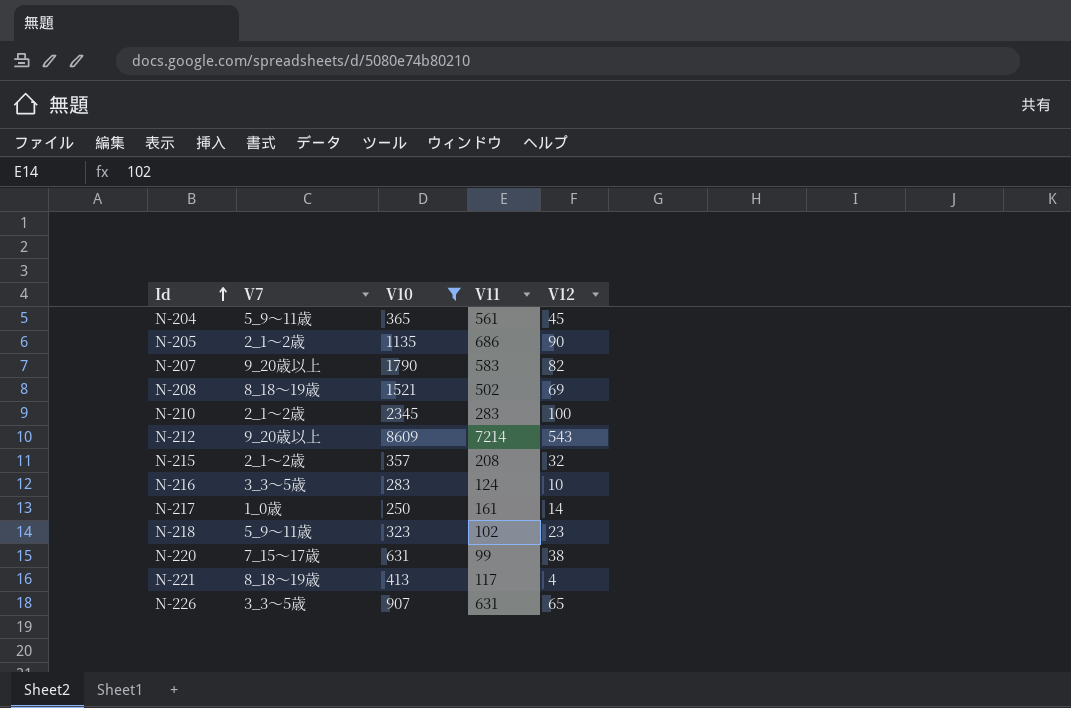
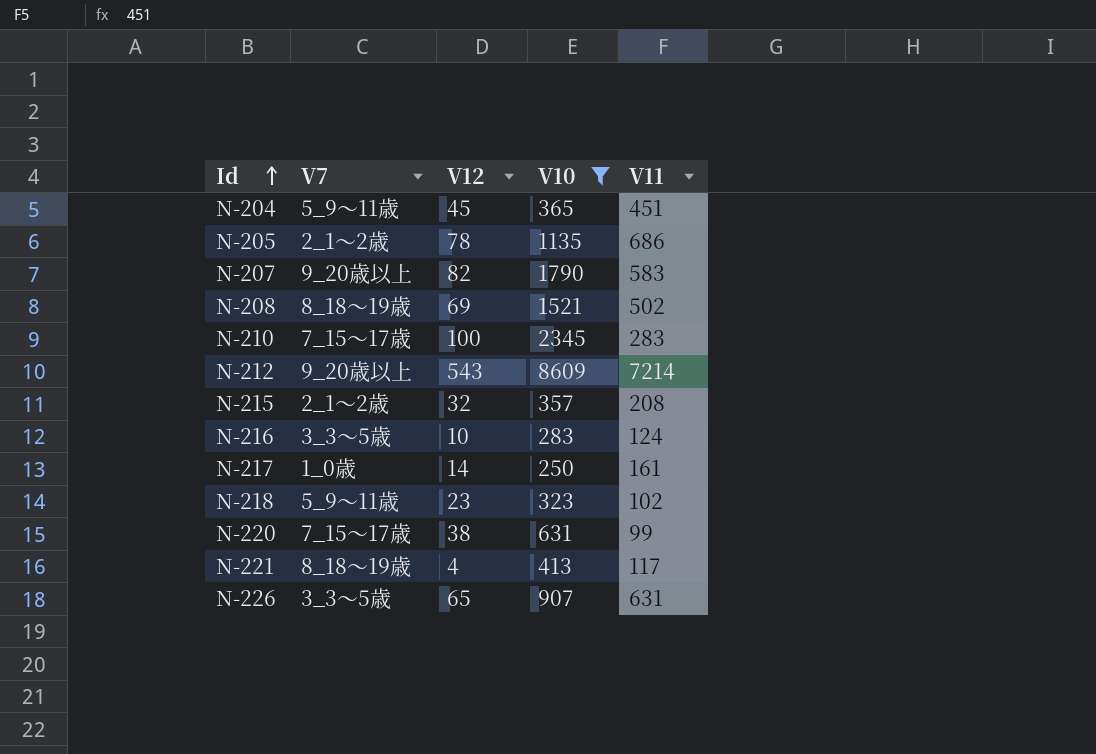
column V12 | position: 5 -> 3
N-204 | V11: 561 -> 451
N-205 | V12: 90 -> 78
N-210 | V7: 2_1～2歳 -> 7_15～17歳

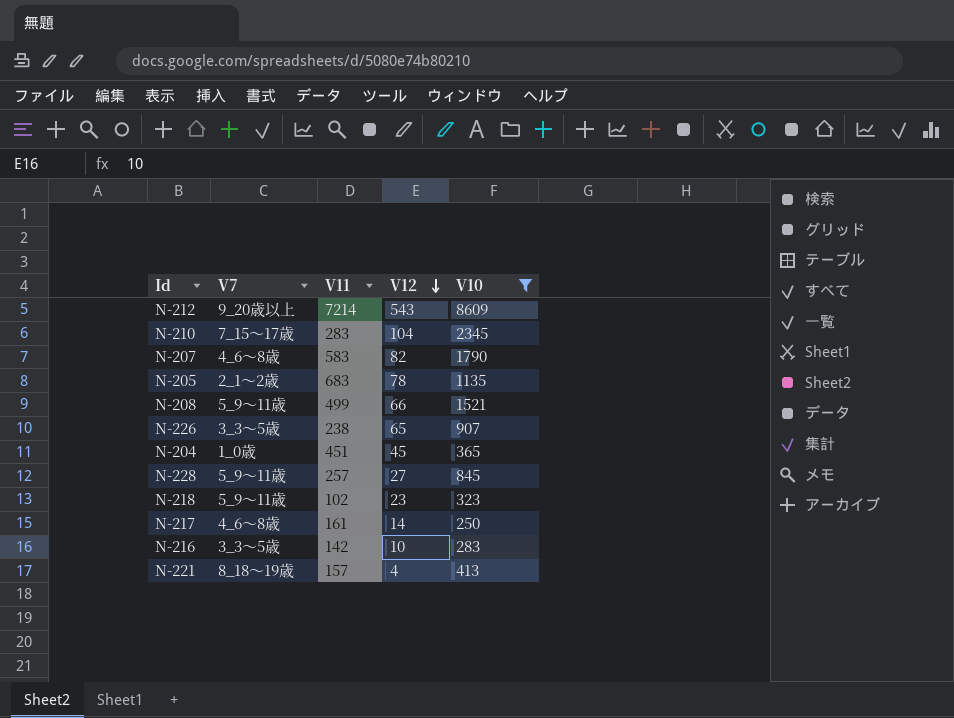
row order: Id ascending -> V12 descending
column V11 | position: 5 -> 3
row N-215: 2_1～2歳 | 32 | 357 | 208 -> none
row N-220: 7_15～17歳 | 38 | 631 | 99 -> none
N-210 | V12: 100 -> 104
N-207 | V7: 9_20歳以上 -> 4_6～8歳
N-205 | V11: 686 -> 683
N-208 | V7: 8_18～19歳 -> 5_9～11歳
N-208 | V11: 502 -> 499
N-208 | V12: 69 -> 66
N-226 | V11: 631 -> 238
N-204 | V7: 5_9～11歳 -> 1_0歳
row N-228: none -> 5_9～11歳 | 257 | 27 | 845
N-217 | V7: 1_0歳 -> 4_6～8歳
N-216 | V11: 124 -> 142
N-221 | V11: 117 -> 157

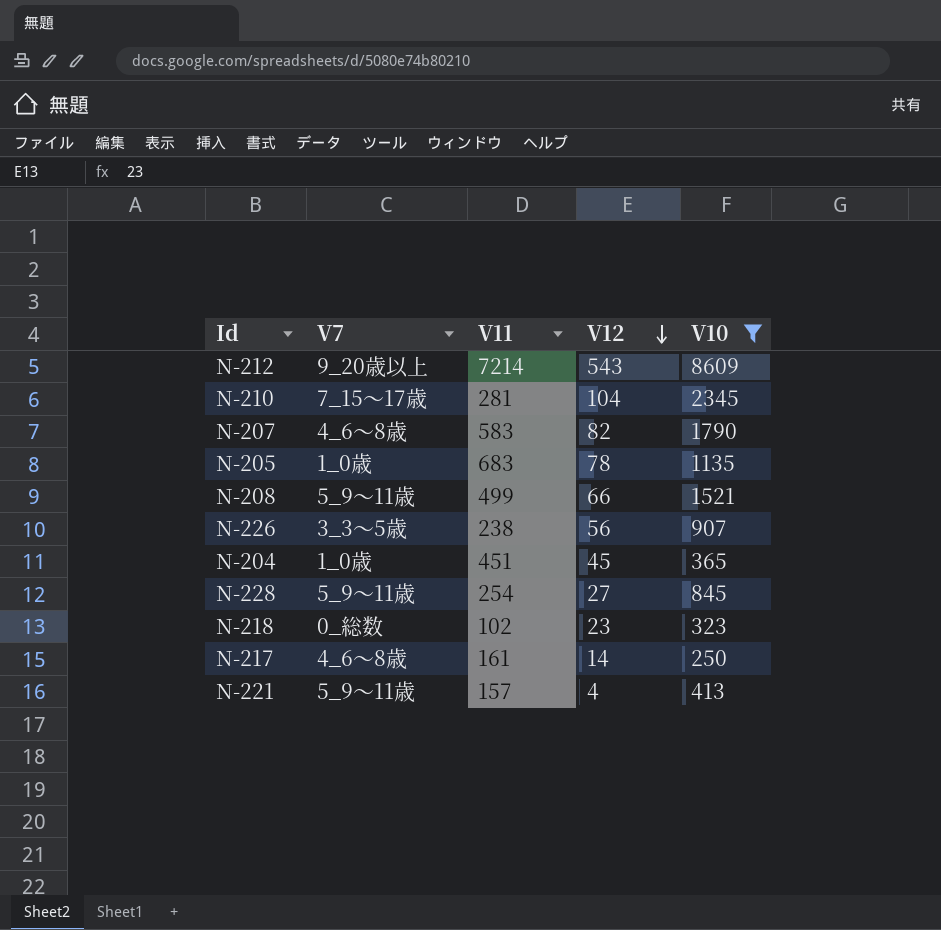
row N-216: 3_3～5歳 | 142 | 10 | 283 -> none
N-210 | V11: 283 -> 281
N-205 | V7: 2_1～2歳 -> 1_0歳
N-226 | V12: 65 -> 56
N-228 | V11: 257 -> 254
N-218 | V7: 5_9～11歳 -> 0_総数
N-221 | V7: 8_18～19歳 -> 5_9～11歳

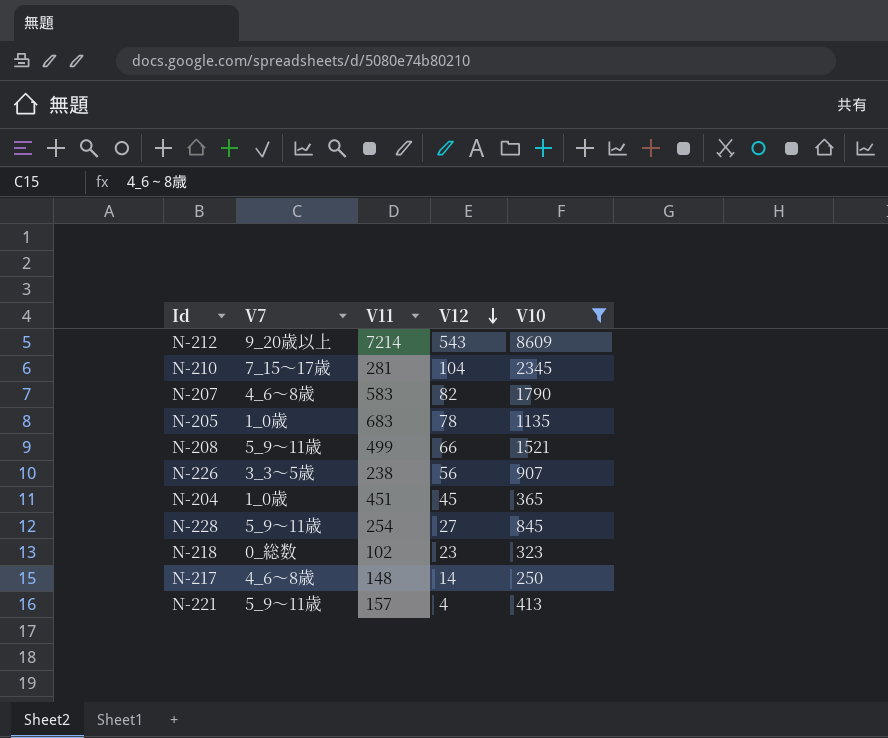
N-217 | V11: 161 -> 148

